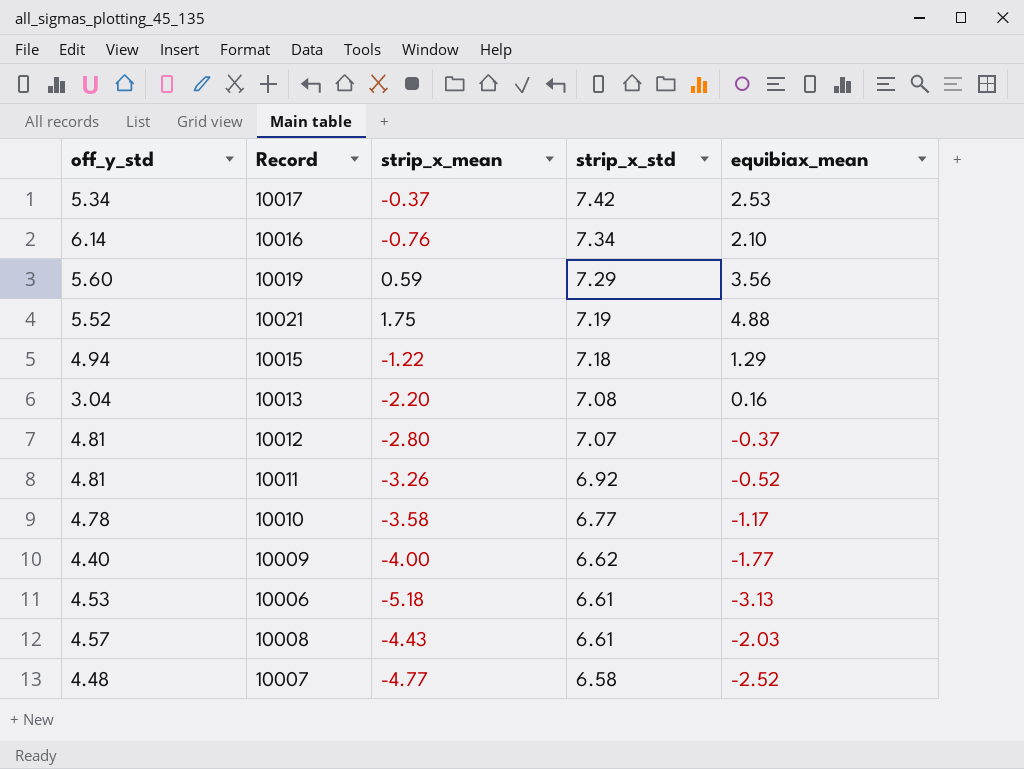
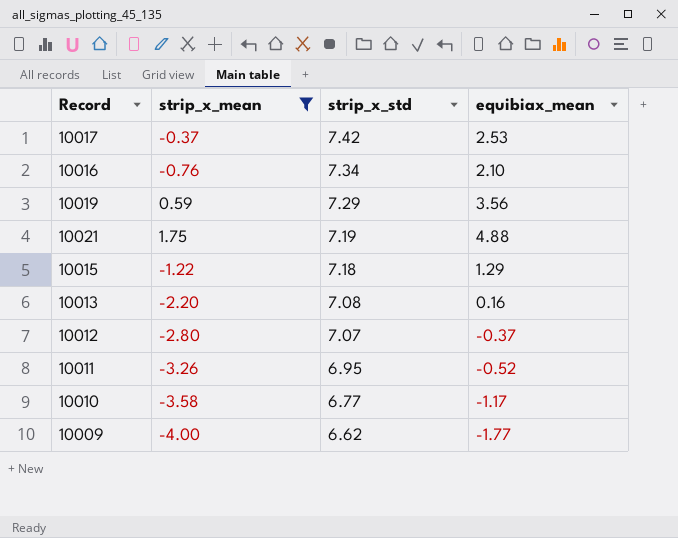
filter: none -> strip_x_mean >= -4.00
column off_y_std | position: 1 -> none
10011 | strip_x_std: 6.92 -> 6.95

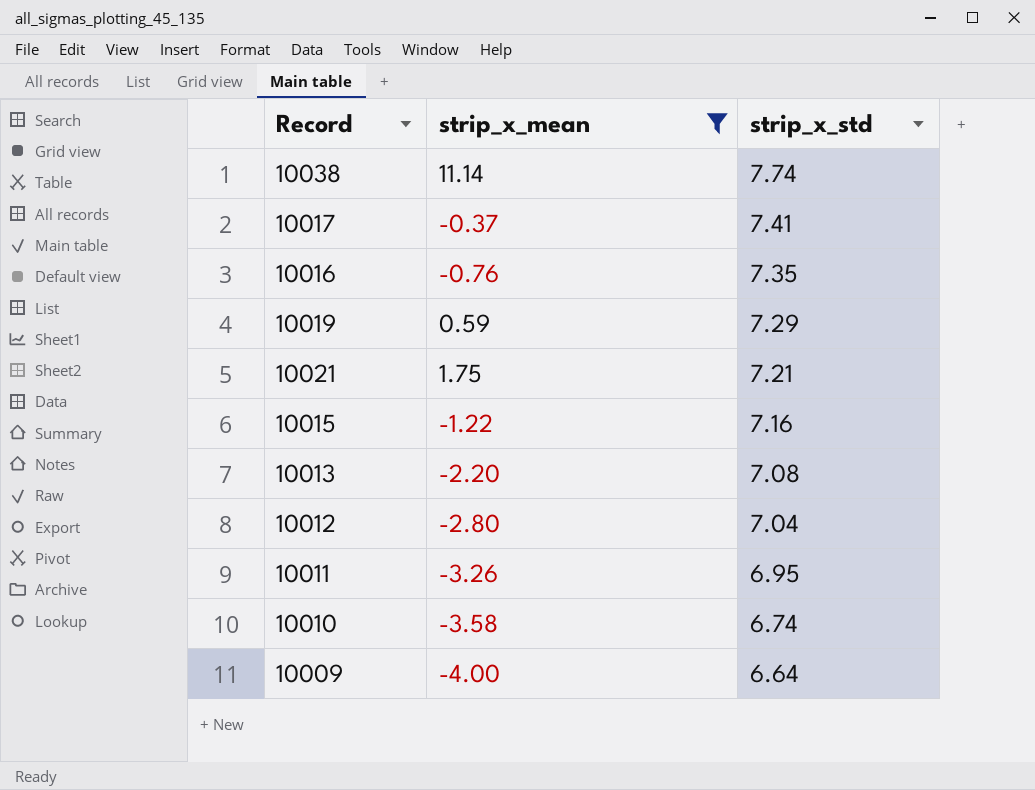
column equibiax_mean | position: 4 -> none
row 10038: none -> 11.14 | 7.74
10017 | strip_x_std: 7.42 -> 7.41
10016 | strip_x_std: 7.34 -> 7.35
10021 | strip_x_std: 7.19 -> 7.21
10015 | strip_x_std: 7.18 -> 7.16
10012 | strip_x_std: 7.07 -> 7.04
10010 | strip_x_std: 6.77 -> 6.74
10009 | strip_x_std: 6.62 -> 6.64

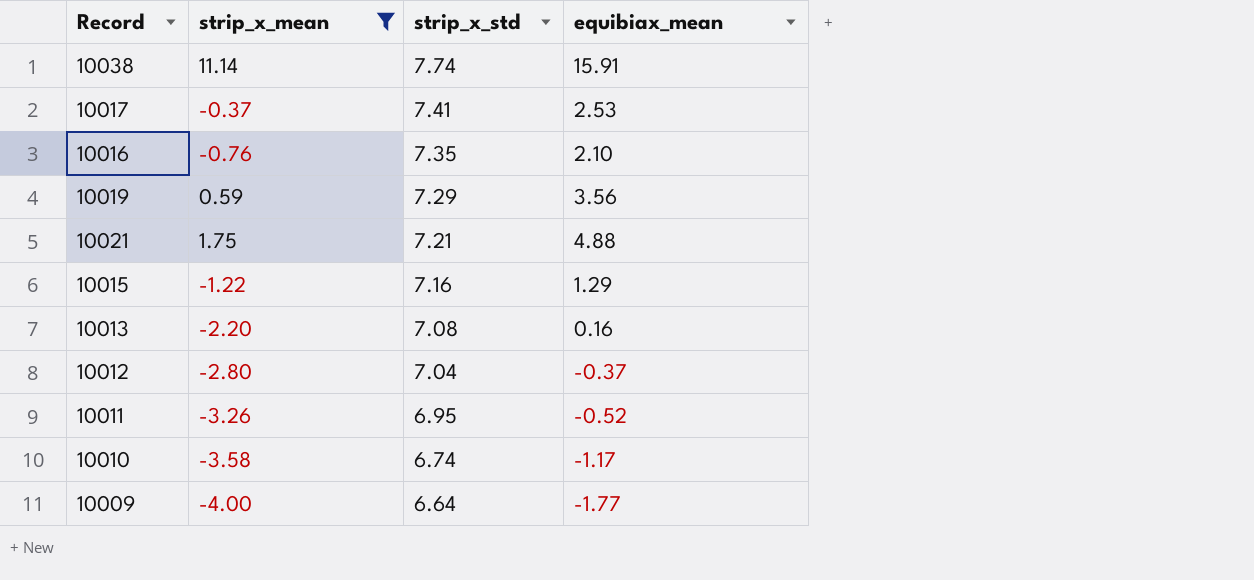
column equibiax_mean | position: none -> 4

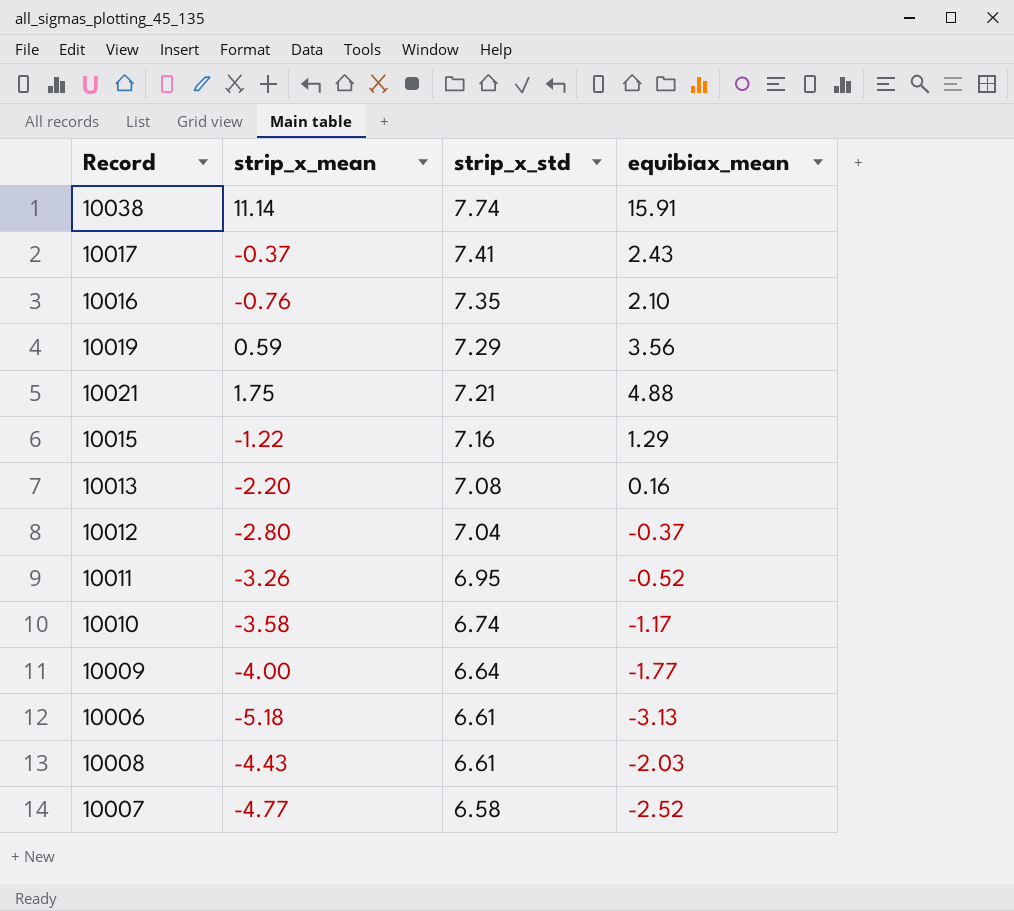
filter: strip_x_mean >= -4.00 -> none
10017 | equibiax_mean: 2.53 -> 2.43

